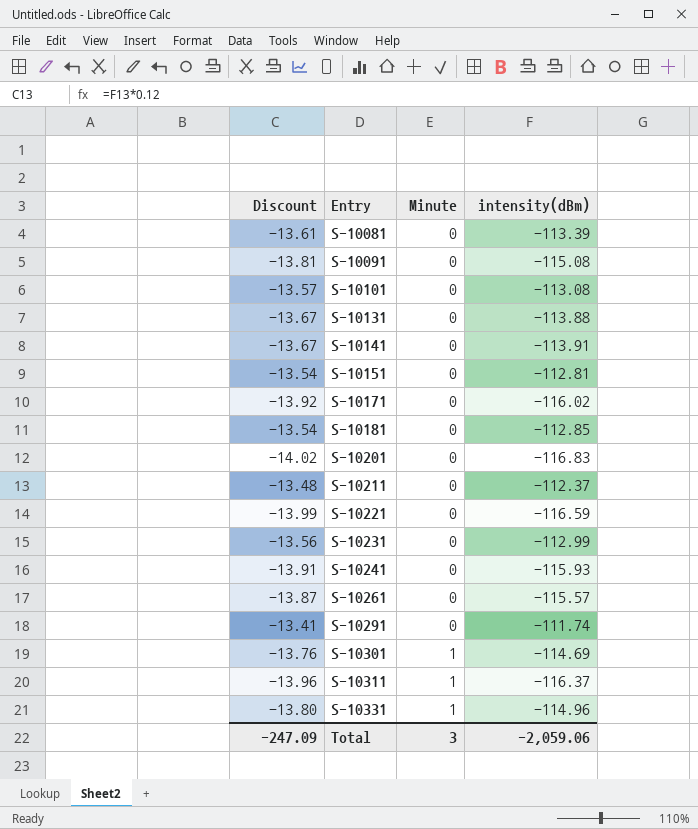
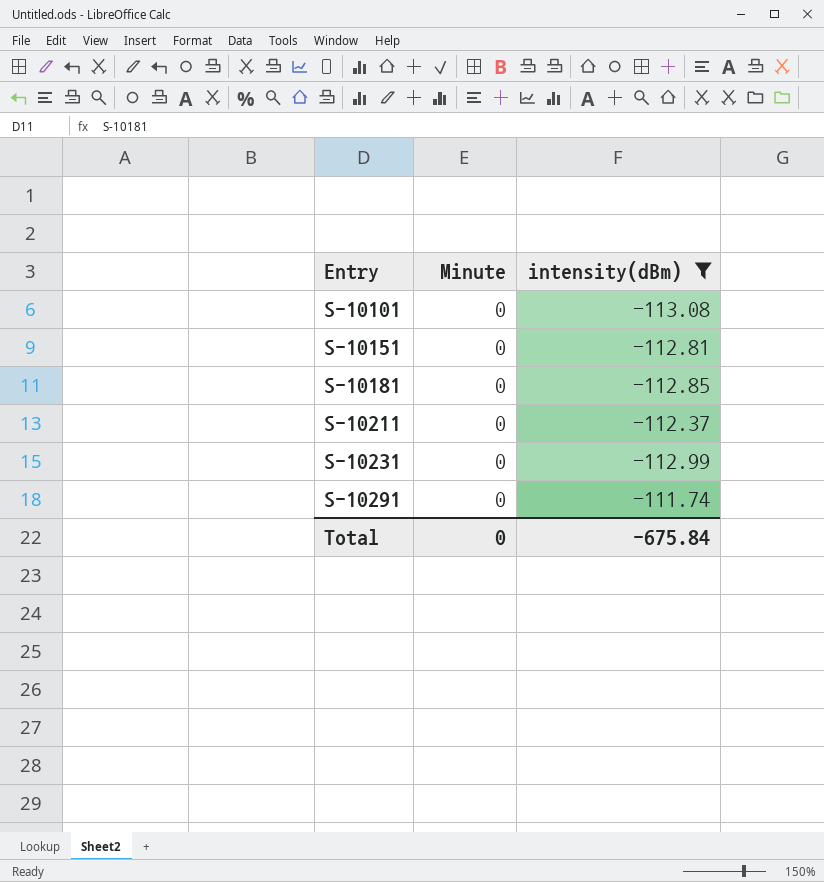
filter: none -> intensity(dBm) >= -113.08
column Discount | formula: [intensity(dBm)] * 0.12 -> none
Total | Minute: 3 -> 0
Total | intensity(dBm): -2,059.06 -> -675.84

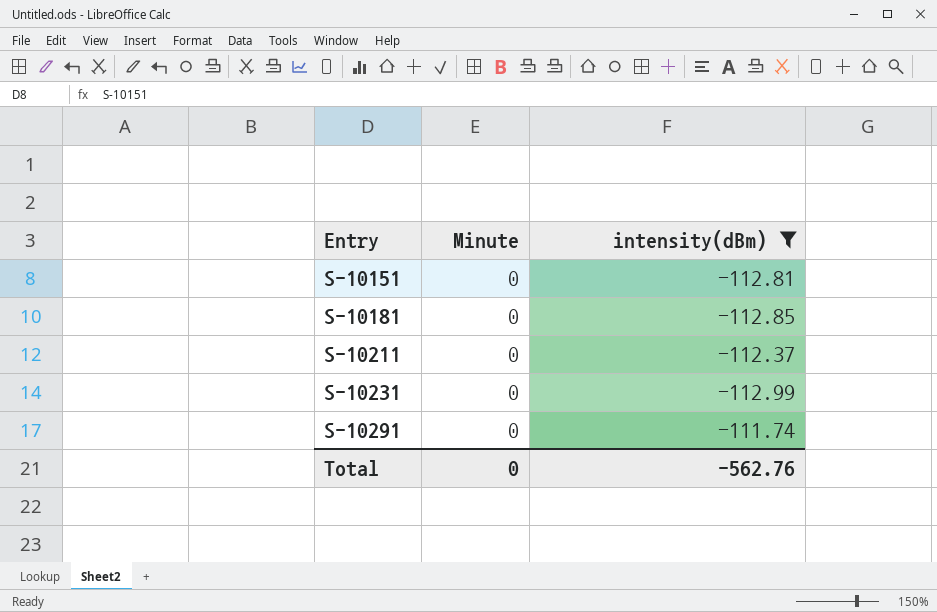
row S-10101: 0 | -113.08 -> none
Total | intensity(dBm): -675.84 -> -562.76

